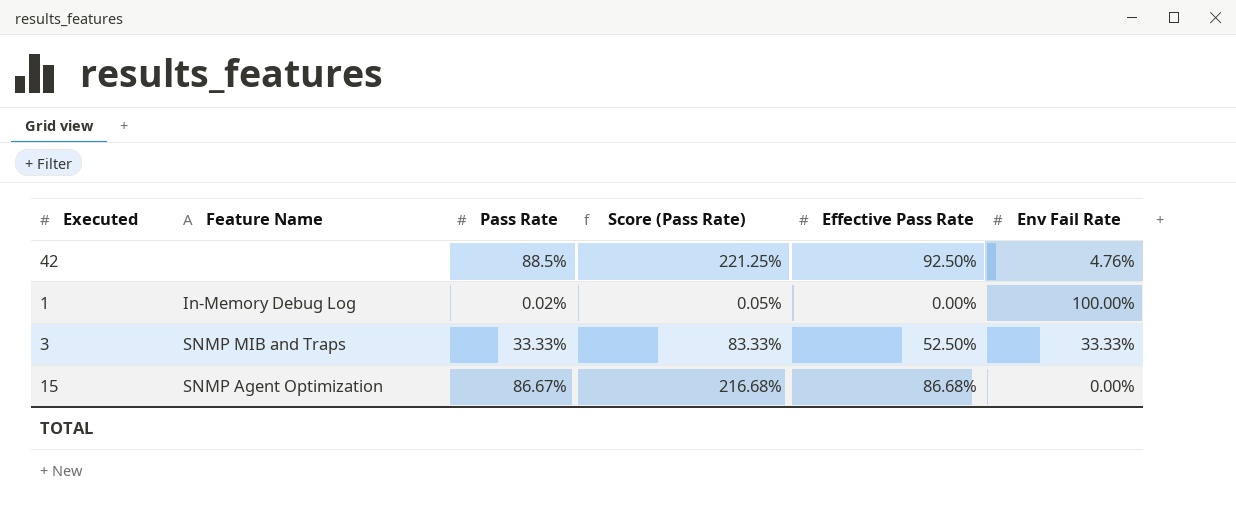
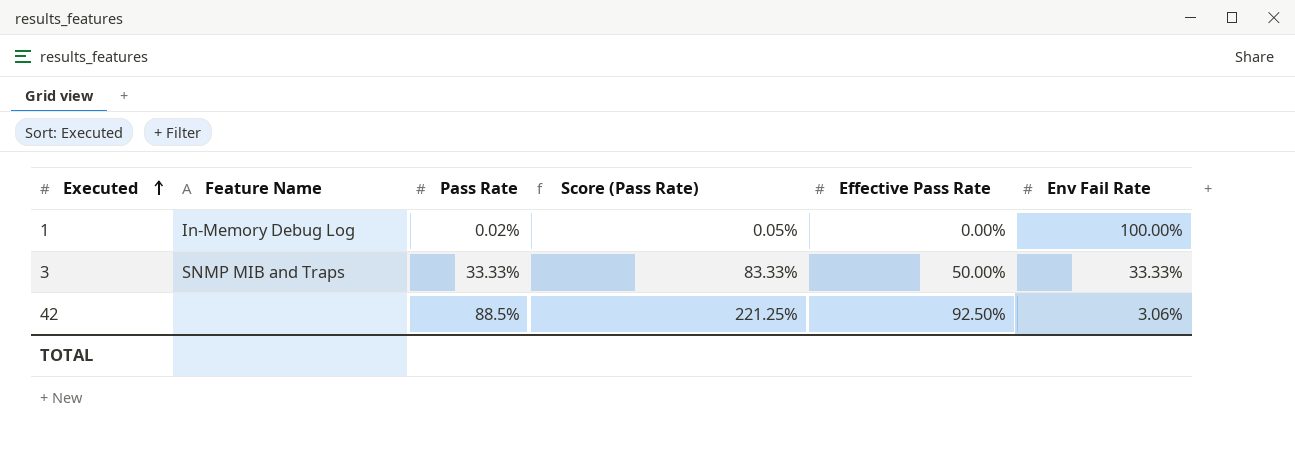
row order: none -> Executed ascending
row 15: SNMP Agent Optimization | 86.67% | 216.68% | 86.68% | 0.00% -> none
3 | Effective Pass Rate: 52.50% -> 50.00%
42 | Env Fail Rate: 4.76% -> 3.06%

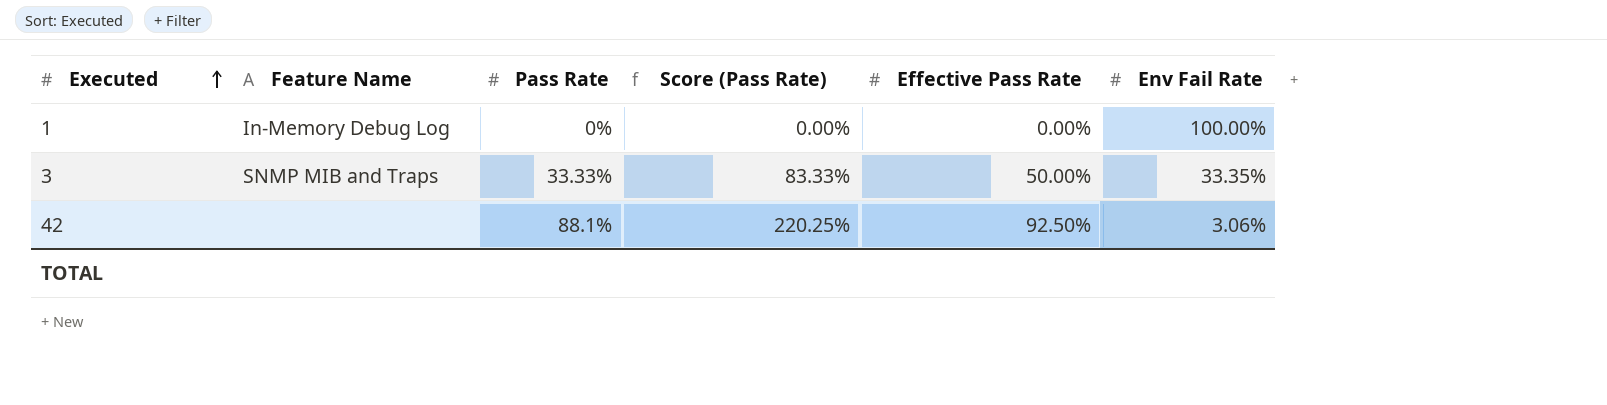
1 | Pass Rate: 0.02% -> 0%
1 | Score (Pass Rate): 0.05% -> 0.00%
3 | Env Fail Rate: 33.33% -> 33.35%
42 | Pass Rate: 88.5% -> 88.1%
42 | Score (Pass Rate): 221.25% -> 220.25%

